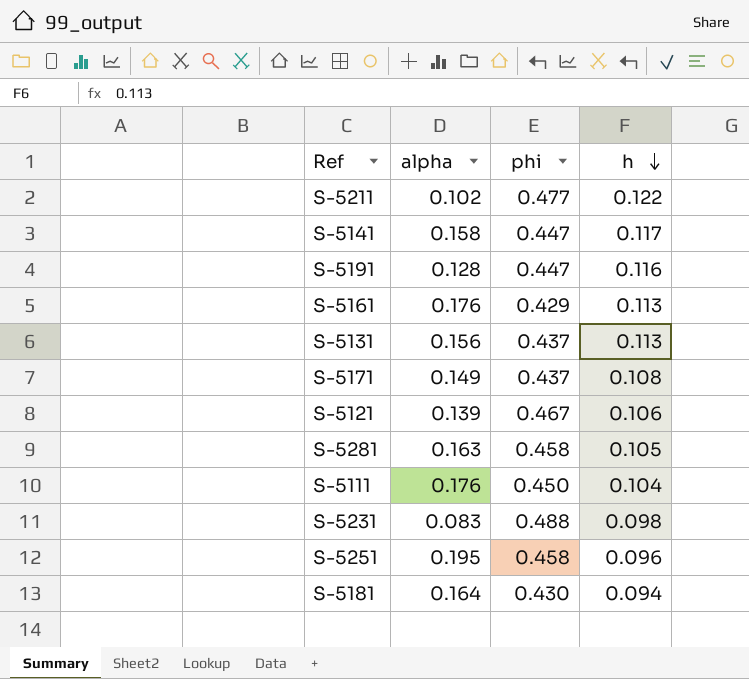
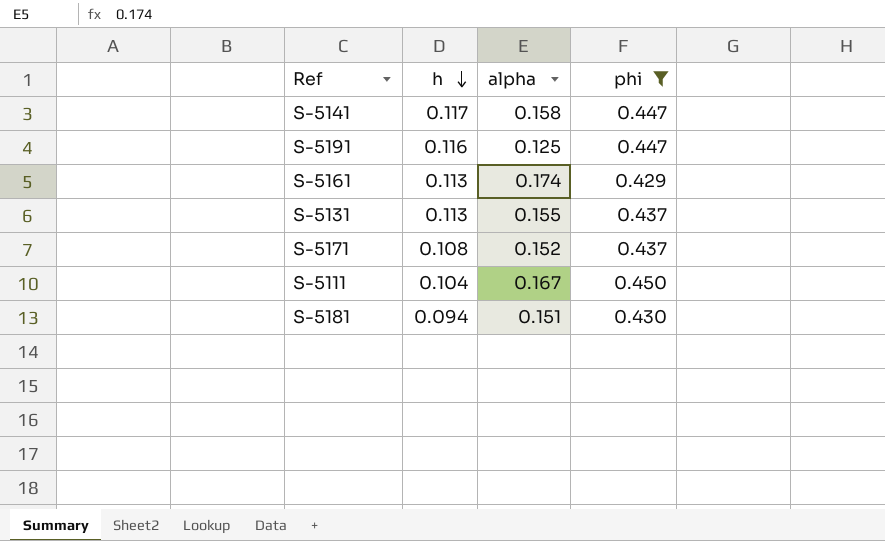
filter: none -> phi <= 0.450
column h | position: 4 -> 2
S-5191 | alpha: 0.128 -> 0.125
S-5161 | alpha: 0.176 -> 0.174
S-5131 | alpha: 0.156 -> 0.155
S-5171 | alpha: 0.149 -> 0.152
S-5111 | alpha: 0.176 -> 0.167
S-5181 | alpha: 0.164 -> 0.151

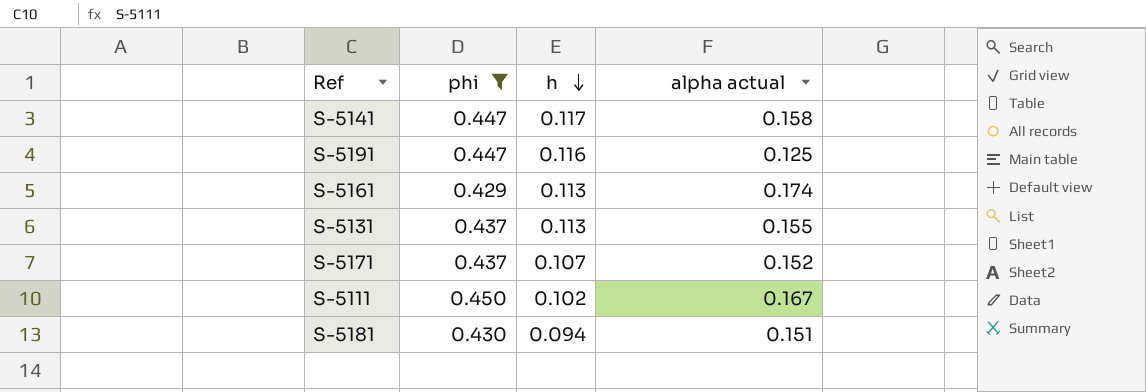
column phi | position: 4 -> 2
column name: alpha -> alpha actual
S-5171 | h: 0.108 -> 0.107
S-5111 | h: 0.104 -> 0.102

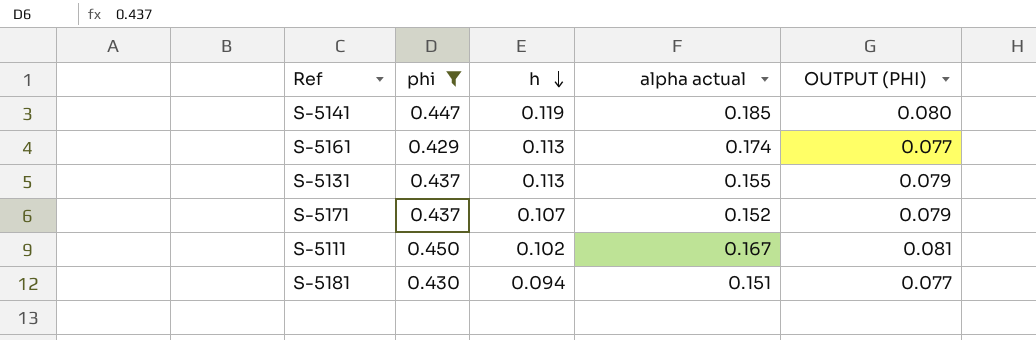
column OUTPUT (PHI) | formula: none -> [phi] * 0.18
row S-5191: 0.447 | 0.116 | 0.125 -> none
S-5141 | h: 0.117 -> 0.119
S-5141 | alpha actual: 0.158 -> 0.185

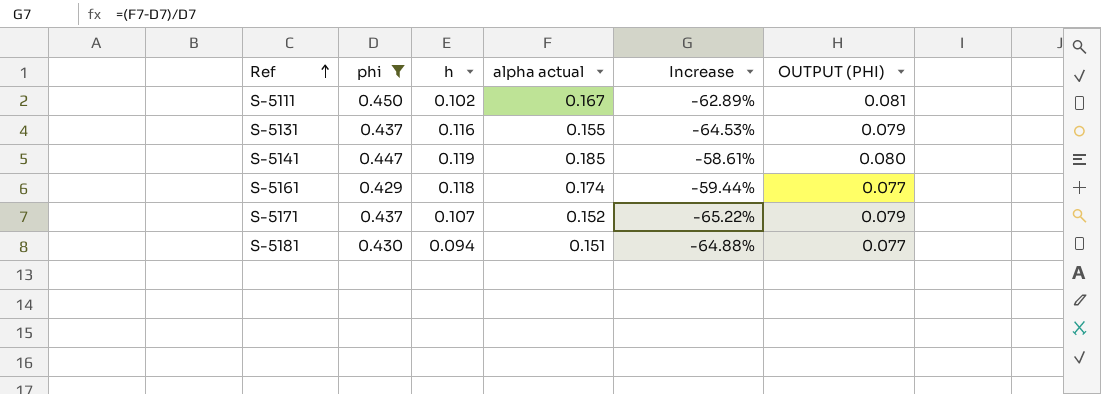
row order: h descending -> Ref ascending
column Increase | formula: none -> ([alpha actual] - [phi]) / [phi]
S-5131 | h: 0.113 -> 0.116
S-5161 | h: 0.113 -> 0.118

